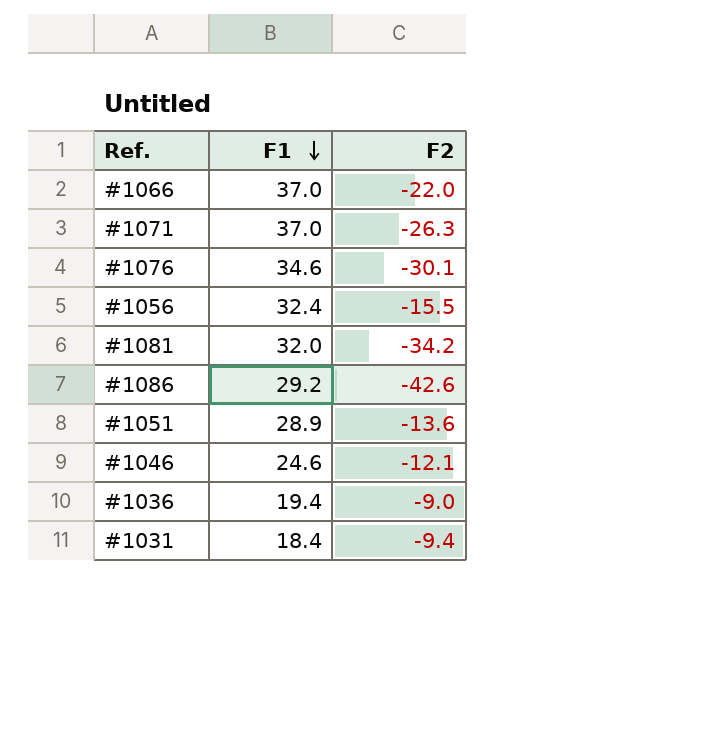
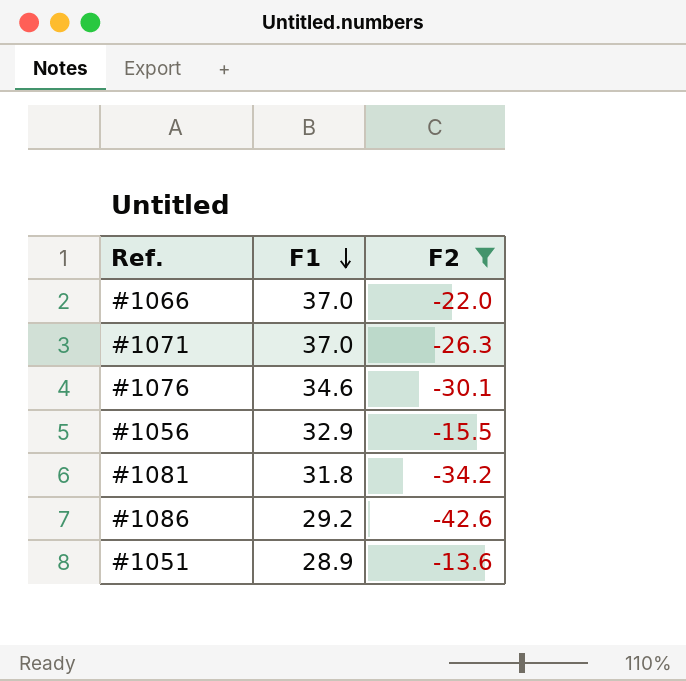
filter: none -> F2 <= -13.6
#1056 | F1: 32.4 -> 32.9
#1081 | F1: 32.0 -> 31.8

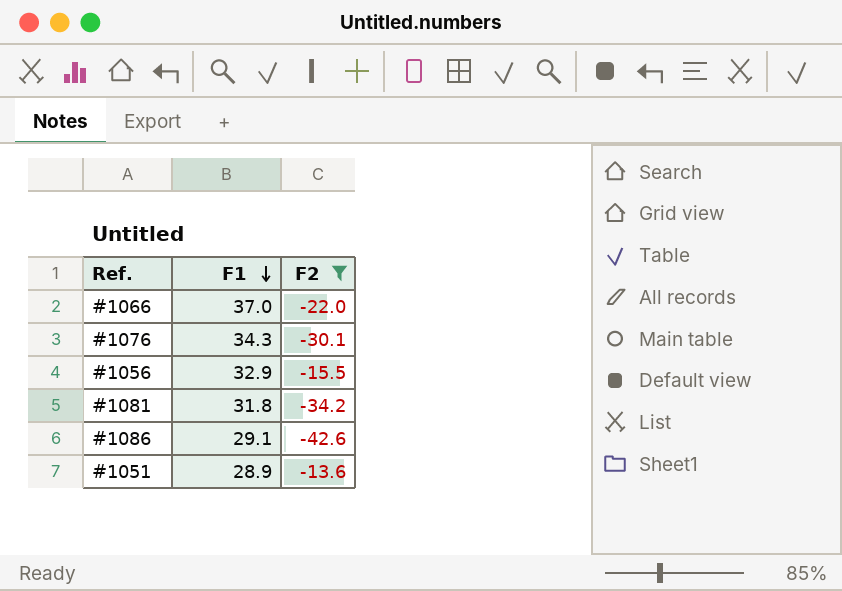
row #1071: 37.0 | -26.3 -> none
#1076 | F1: 34.6 -> 34.3
#1086 | F1: 29.2 -> 29.1

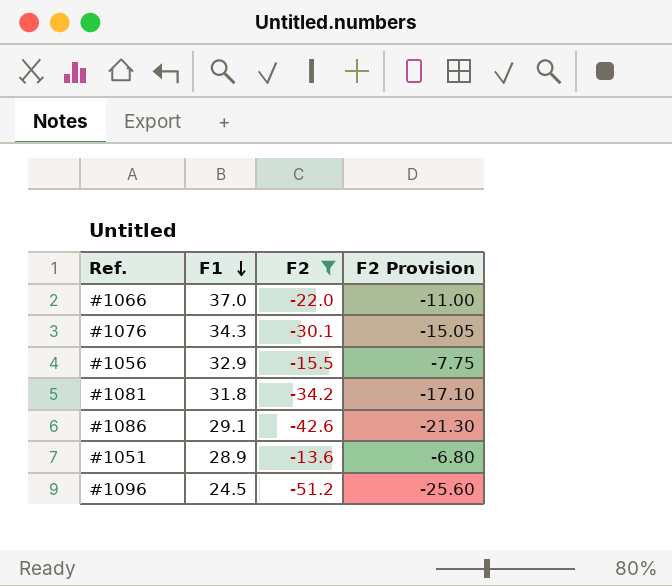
column F2 Provision | formula: none -> [F2] * 0.5
row #1096: none -> 24.5 | -51.2 | -25.60

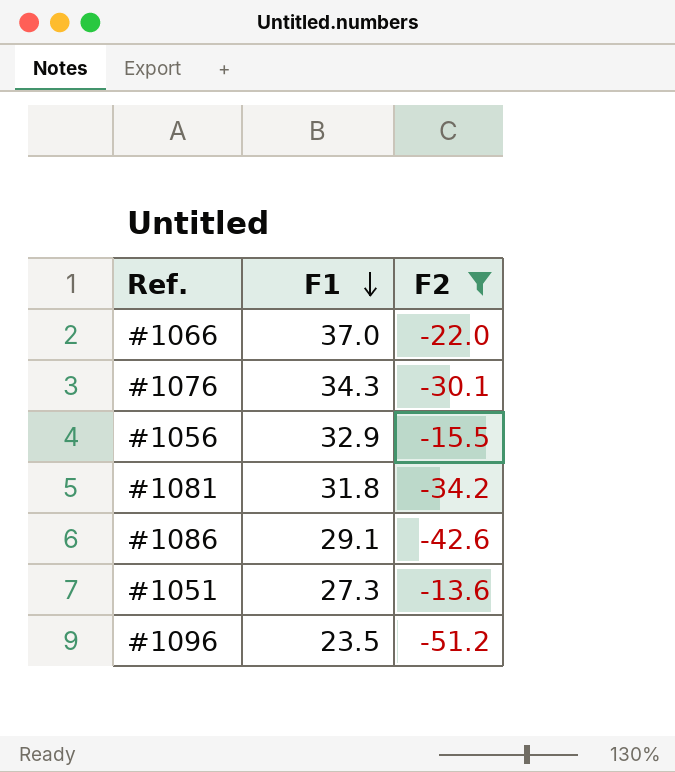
column F2 Provision | formula: [F2] * 0.5 -> none
#1051 | F1: 28.9 -> 27.3
#1096 | F1: 24.5 -> 23.5

